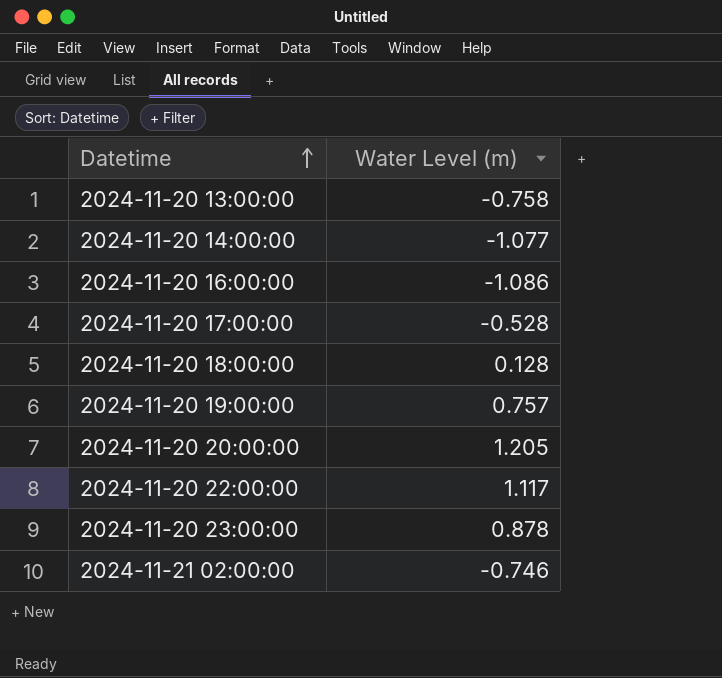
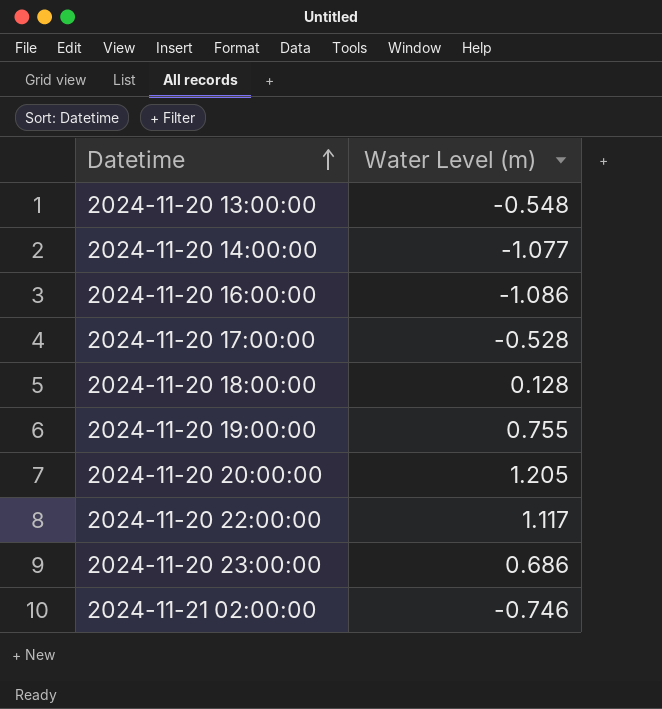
2024-11-20 13:00:00 | Water Level (m): -0.758 -> -0.548
2024-11-20 19:00:00 | Water Level (m): 0.757 -> 0.755
2024-11-20 23:00:00 | Water Level (m): 0.878 -> 0.686

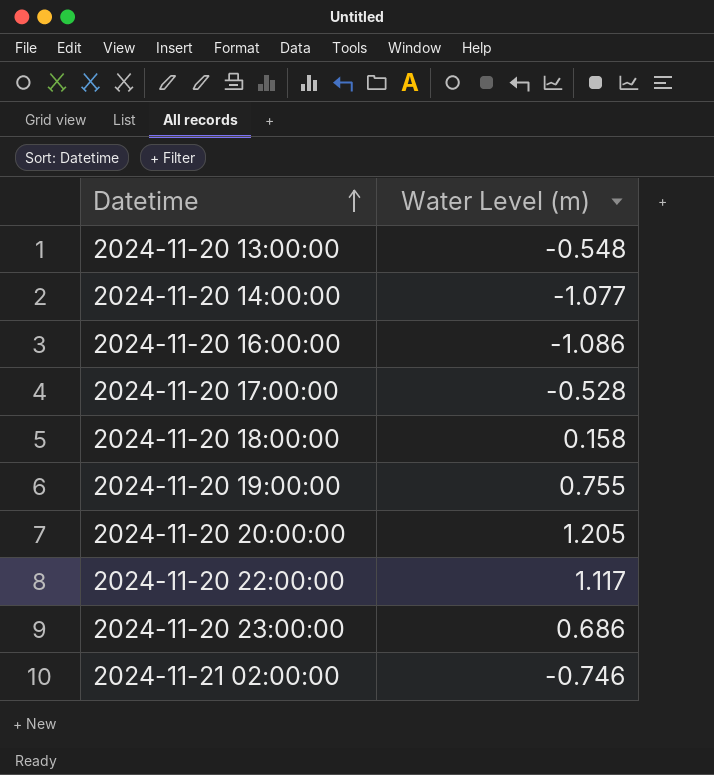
2024-11-20 18:00:00 | Water Level (m): 0.128 -> 0.158

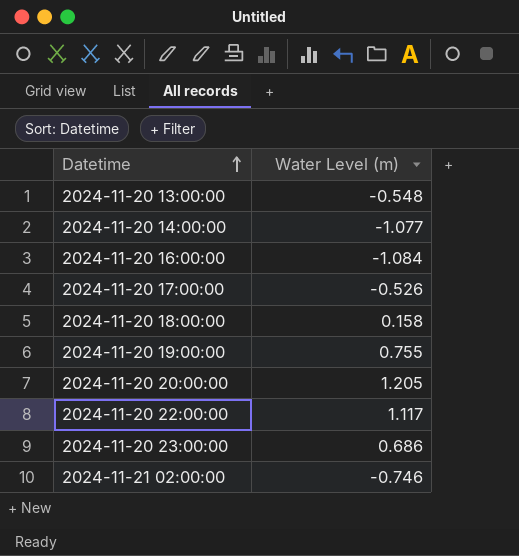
2024-11-20 16:00:00 | Water Level (m): -1.086 -> -1.084
2024-11-20 17:00:00 | Water Level (m): -0.528 -> -0.526

